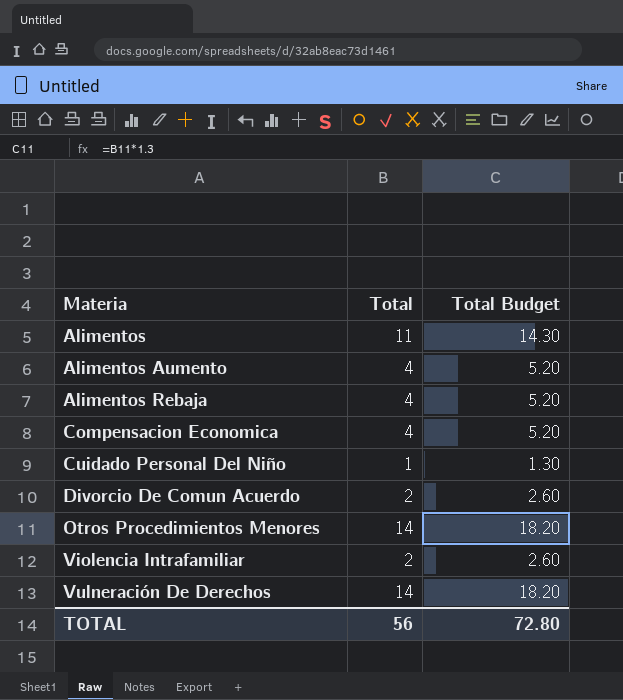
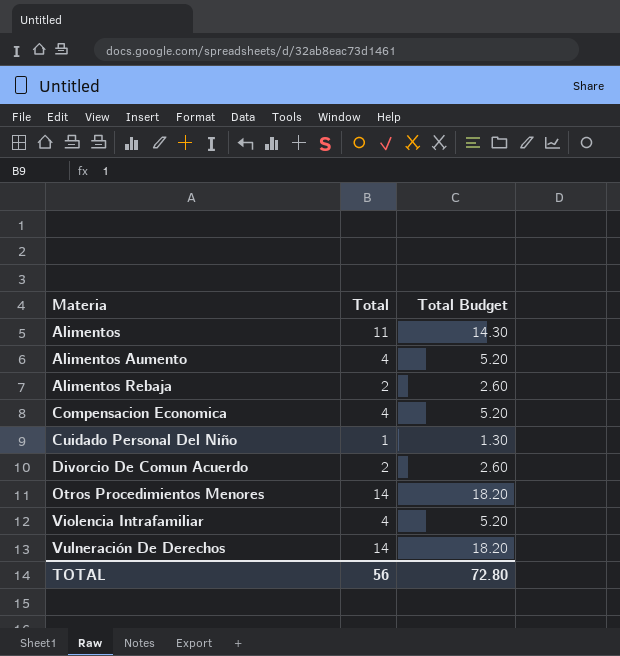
Alimentos Rebaja | Total: 4 -> 2
Alimentos Rebaja | Total Budget: 5.20 -> 2.60
Violencia Intrafamiliar | Total: 2 -> 4
Violencia Intrafamiliar | Total Budget: 2.60 -> 5.20

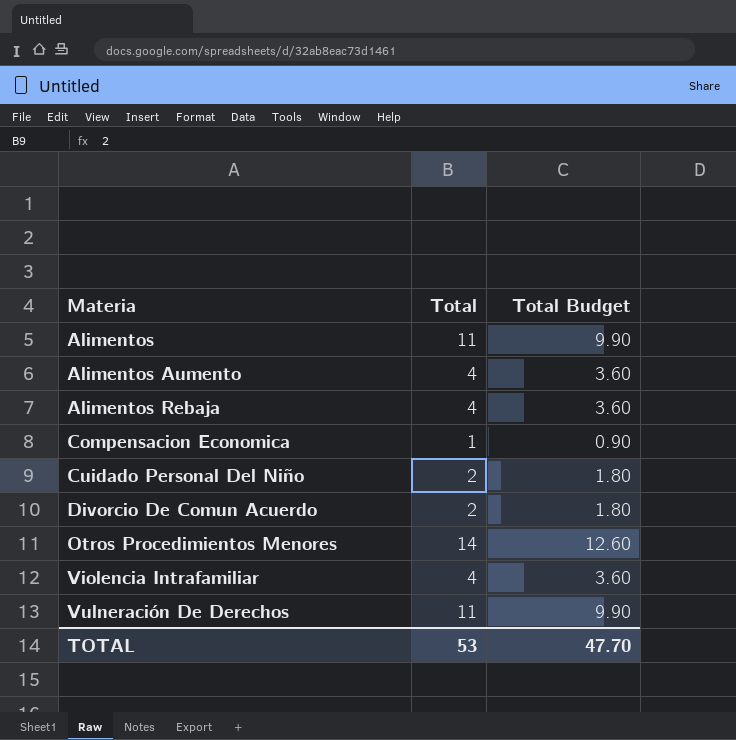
column Total Budget | formula: [Total] * 1.3 -> [Total] * 0.9
Alimentos Rebaja | Total: 2 -> 4
Compensacion Economica | Total: 4 -> 1
Cuidado Personal Del Niño | Total: 1 -> 2
Vulneración De Derechos | Total: 14 -> 11
TOTAL | Total: 56 -> 53
TOTAL | Total Budget: 72.80 -> 47.70

